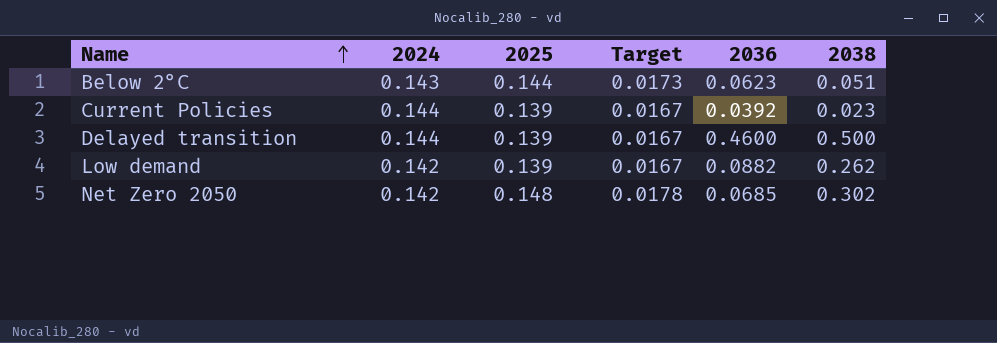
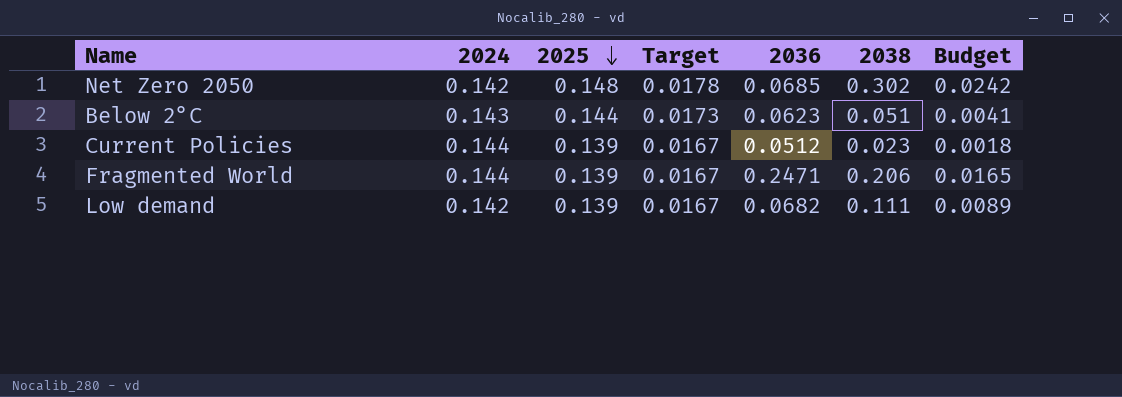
row order: Name ascending -> 2025 descending
column Budget | formula: none -> [2038] * 0.08
row Delayed transition: 0.144 | 0.139 | 0.0167 | 0.4600 | 0.500 -> none
Current Policies | 2036: 0.0392 -> 0.0512
row Fragmented World: none -> 0.144 | 0.139 | 0.0167 | 0.2471 | 0.206 | 0.0165
Low demand | 2036: 0.0882 -> 0.0682
Low demand | 2038: 0.262 -> 0.111

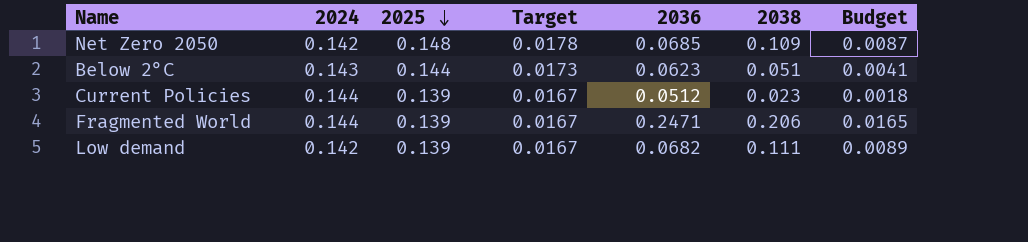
Net Zero 2050 | 2038: 0.302 -> 0.109
Net Zero 2050 | Budget: 0.0242 -> 0.0087

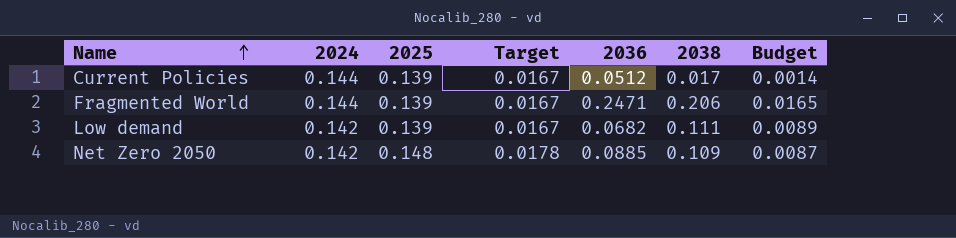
row order: 2025 descending -> Name ascending
row Below 2°C: 0.143 | 0.144 | 0.0173 | 0.0623 | 0.051 | 0.0041 -> none
Current Policies | 2038: 0.023 -> 0.017
Current Policies | Budget: 0.0018 -> 0.0014
Net Zero 2050 | 2036: 0.0685 -> 0.0885

